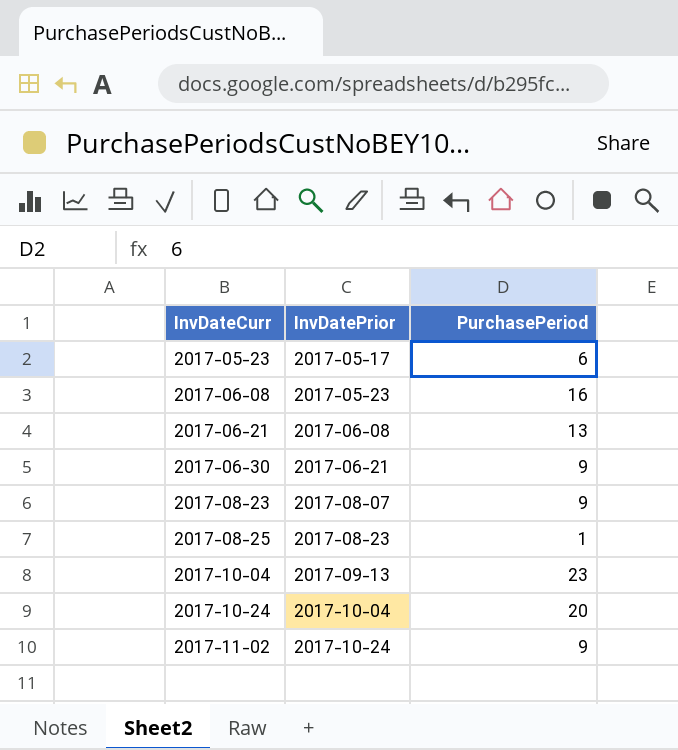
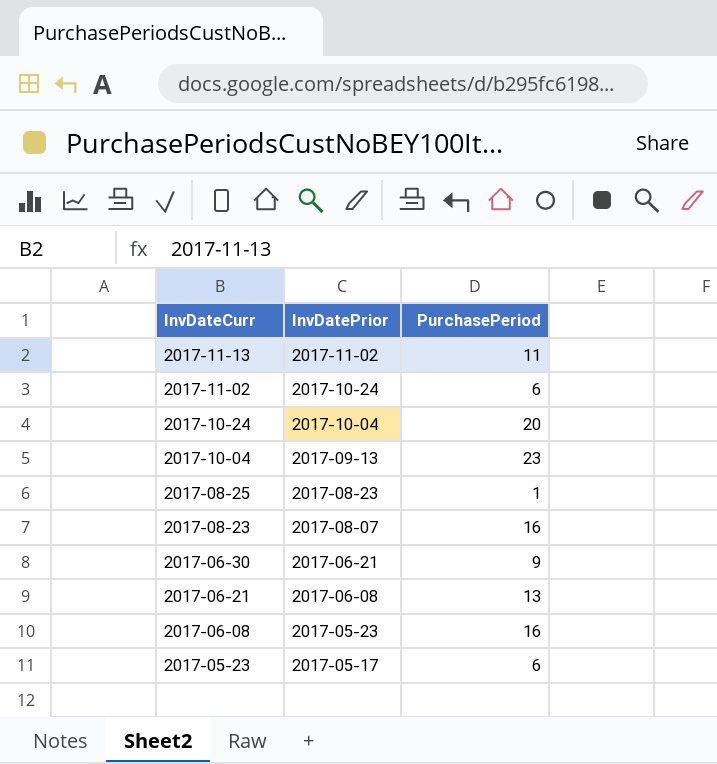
row order: InvDateCurr ascending -> InvDateCurr descending
row 2017-11-13: none -> 2017-11-02 | 11
2017-11-02 | PurchasePeriod: 9 -> 6
2017-08-23 | PurchasePeriod: 9 -> 16

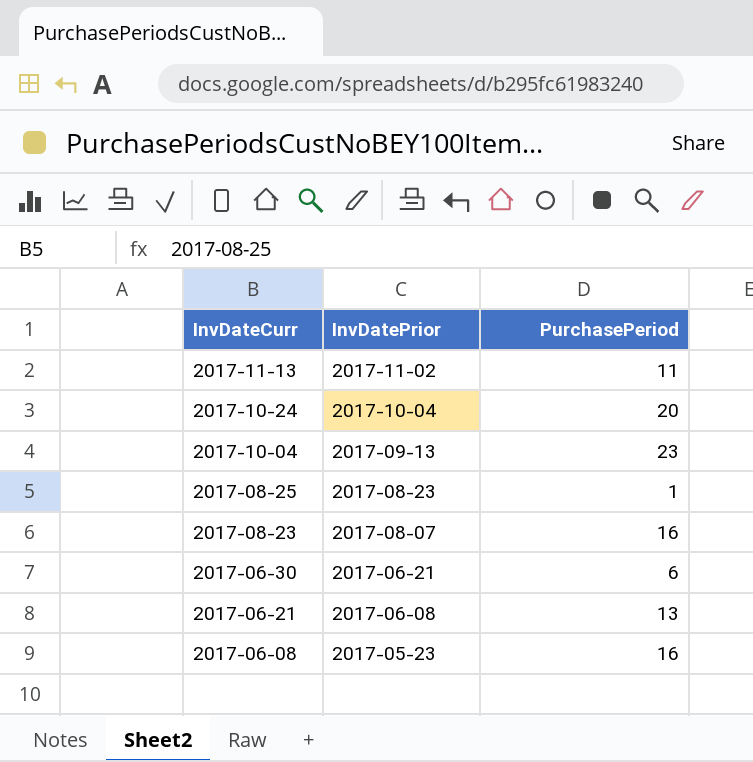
row 2017-11-02: 2017-10-24 | 6 -> none
row 2017-05-23: 2017-05-17 | 6 -> none
2017-06-30 | PurchasePeriod: 9 -> 6

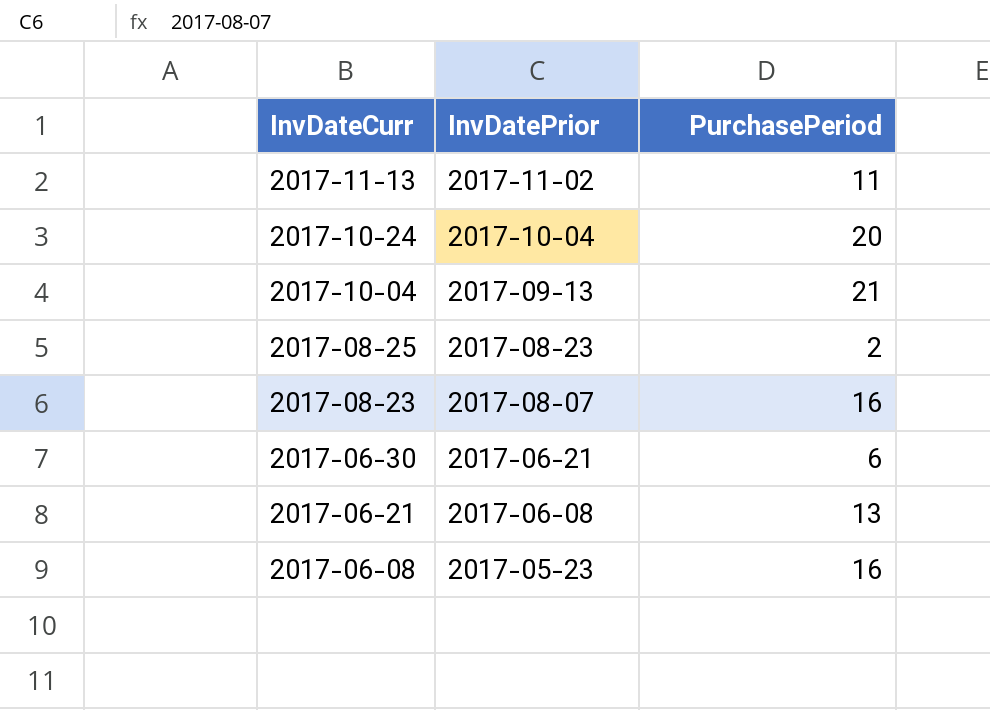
2017-10-04 | PurchasePeriod: 23 -> 21
2017-08-25 | PurchasePeriod: 1 -> 2

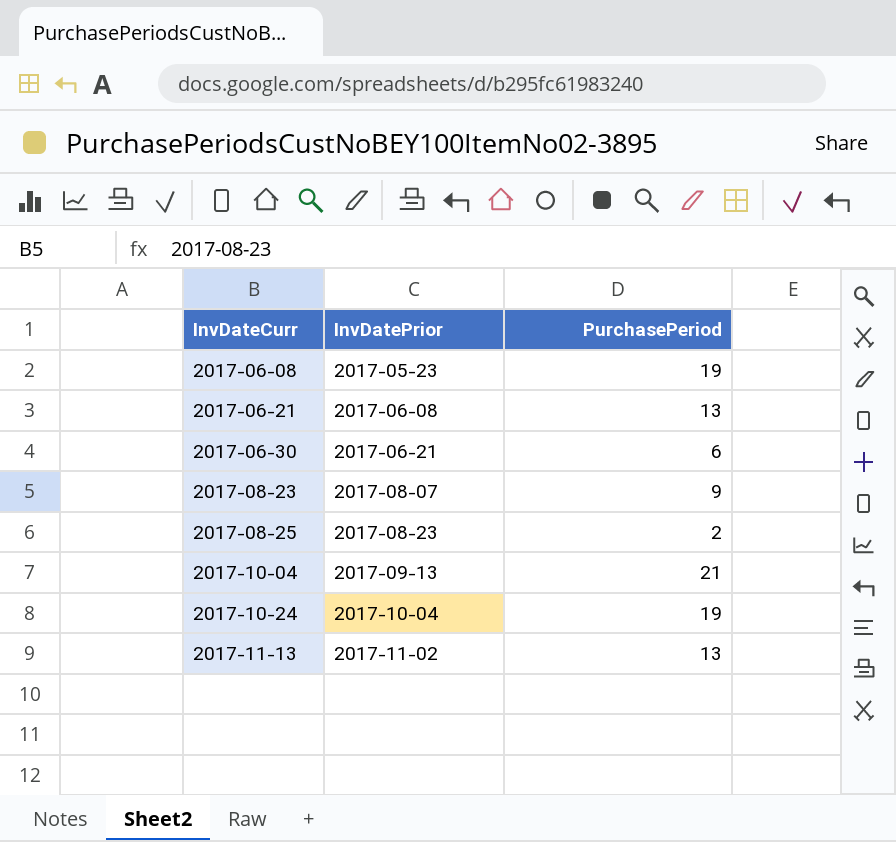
row order: InvDateCurr descending -> InvDateCurr ascending
2017-06-08 | PurchasePeriod: 16 -> 19
2017-08-23 | PurchasePeriod: 16 -> 9
2017-10-24 | PurchasePeriod: 20 -> 19
2017-11-13 | PurchasePeriod: 11 -> 13

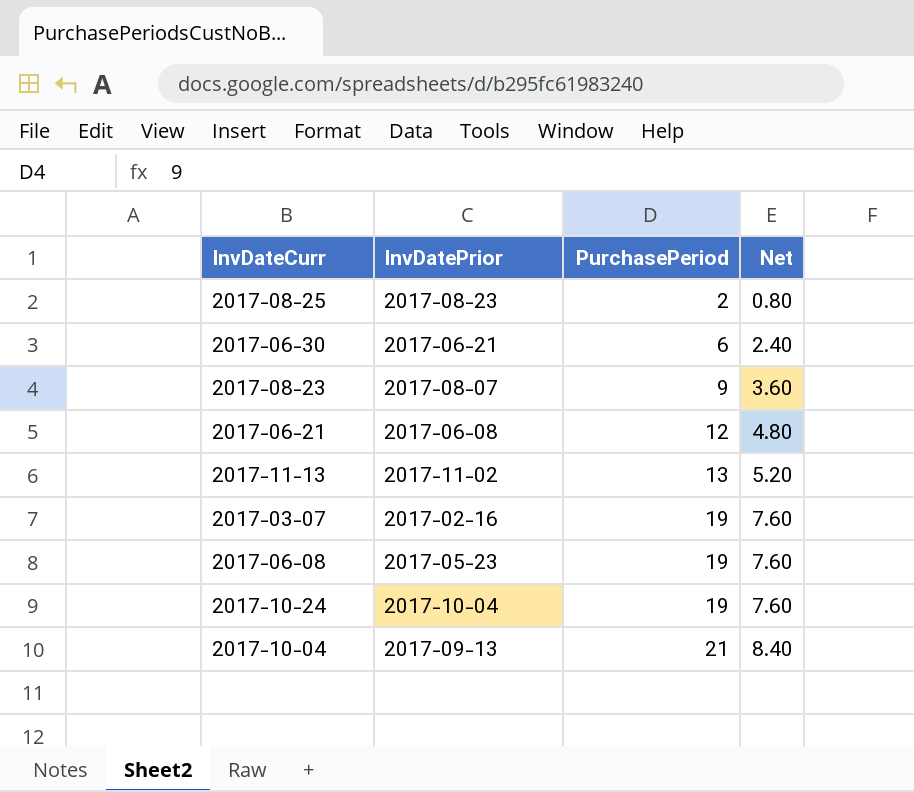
row order: InvDateCurr ascending -> PurchasePeriod ascending
column Net | formula: none -> [PurchasePeriod] * 0.4
2017-06-21 | PurchasePeriod: 13 -> 12
row 2017-03-07: none -> 2017-02-16 | 19 | 7.60

